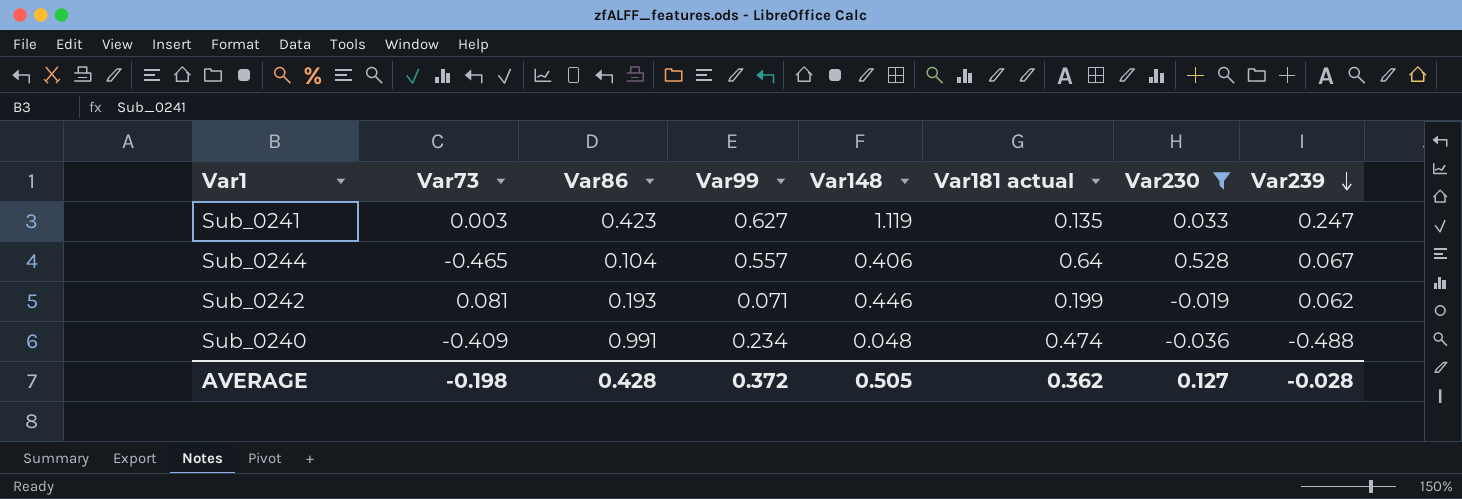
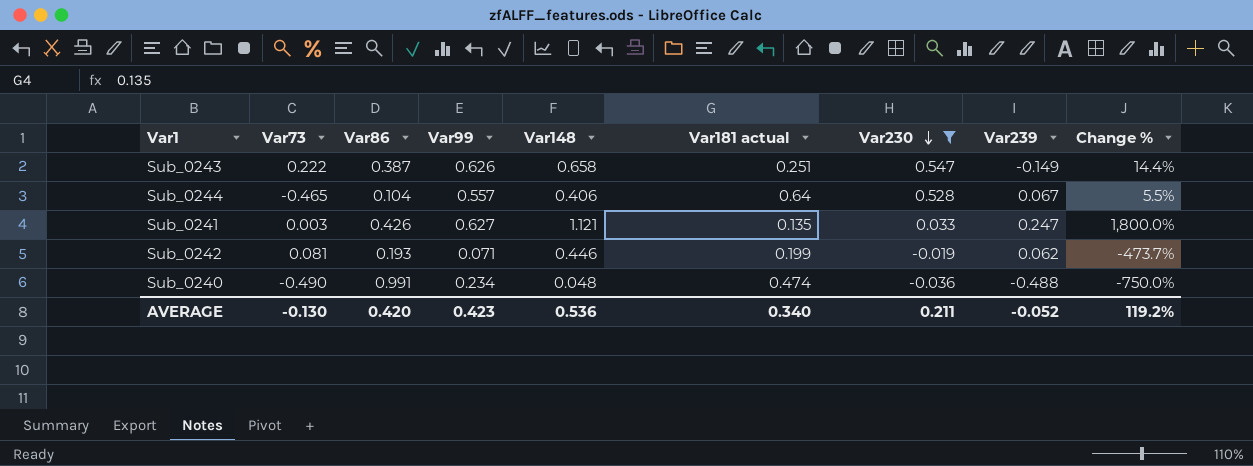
row order: Var239 descending -> Var230 descending
column Change % | formula: none -> ([Var99] - [Var230]) / [Var230]
row Sub_0243: none -> 0.222 | 0.387 | 0.626 | 0.658 | 0.251 | 0.547 | -0.149 | 14.4%
Sub_0241 | Var86: 0.423 -> 0.426
Sub_0241 | Var148: 1.119 -> 1.121
Sub_0240 | Var73: -0.409 -> -0.490
AVERAGE | Var73: -0.198 -> -0.130
AVERAGE | Var86: 0.428 -> 0.420
AVERAGE | Var99: 0.372 -> 0.423
AVERAGE | Var148: 0.505 -> 0.536
AVERAGE | Var181 actual: 0.362 -> 0.340
AVERAGE | Var230: 0.127 -> 0.211
AVERAGE | Var239: -0.028 -> -0.052

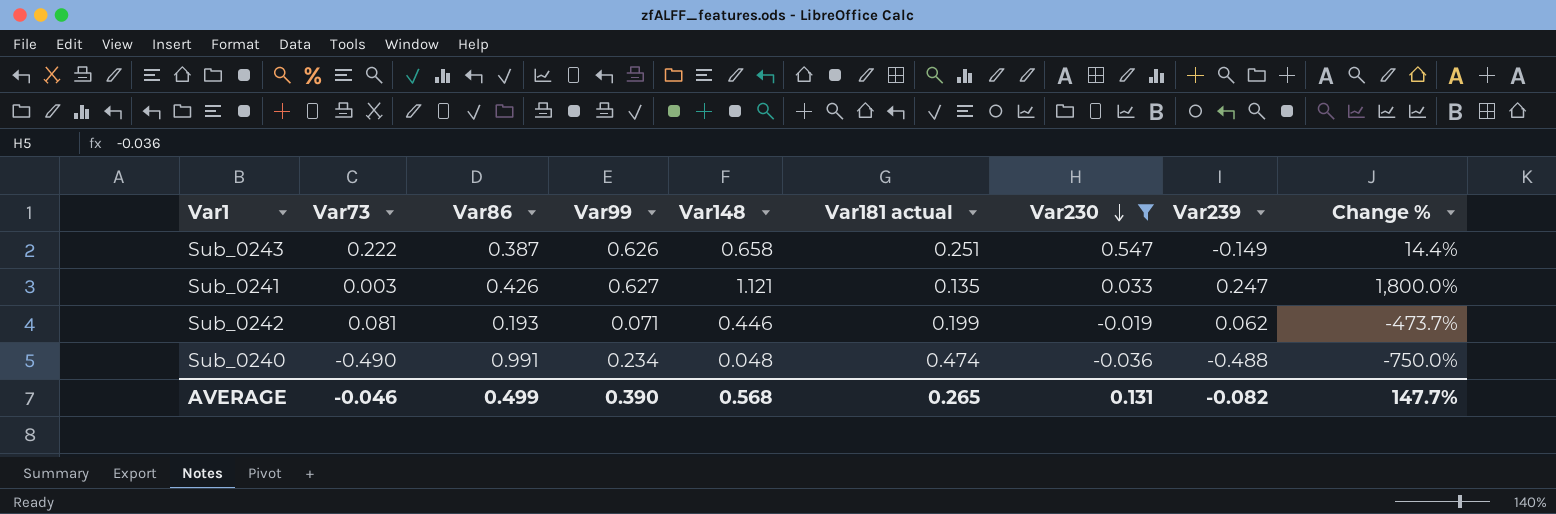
row Sub_0244: -0.465 | 0.104 | 0.557 | 0.406 | 0.64 | 0.528 | 0.067 | 5.5% -> none
AVERAGE | Var73: -0.130 -> -0.046
AVERAGE | Var86: 0.420 -> 0.499
AVERAGE | Var99: 0.423 -> 0.390
AVERAGE | Var148: 0.536 -> 0.568
AVERAGE | Var181 actual: 0.340 -> 0.265
AVERAGE | Var230: 0.211 -> 0.131
AVERAGE | Var239: -0.052 -> -0.082
AVERAGE | Change %: 119.2% -> 147.7%

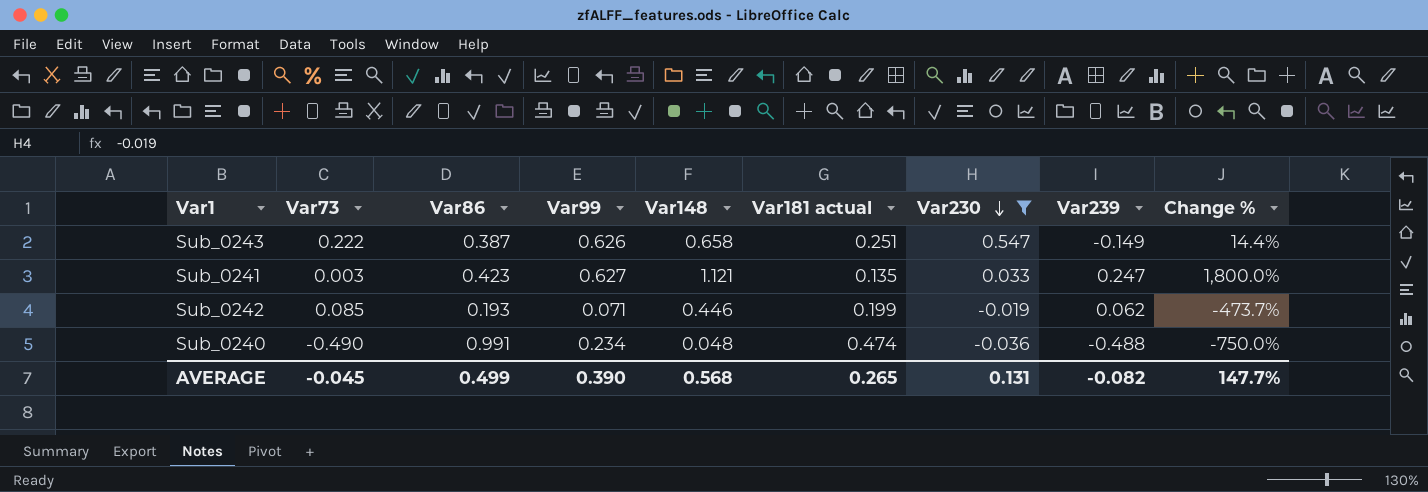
Sub_0241 | Var86: 0.426 -> 0.423
Sub_0242 | Var73: 0.081 -> 0.085
AVERAGE | Var73: -0.046 -> -0.045

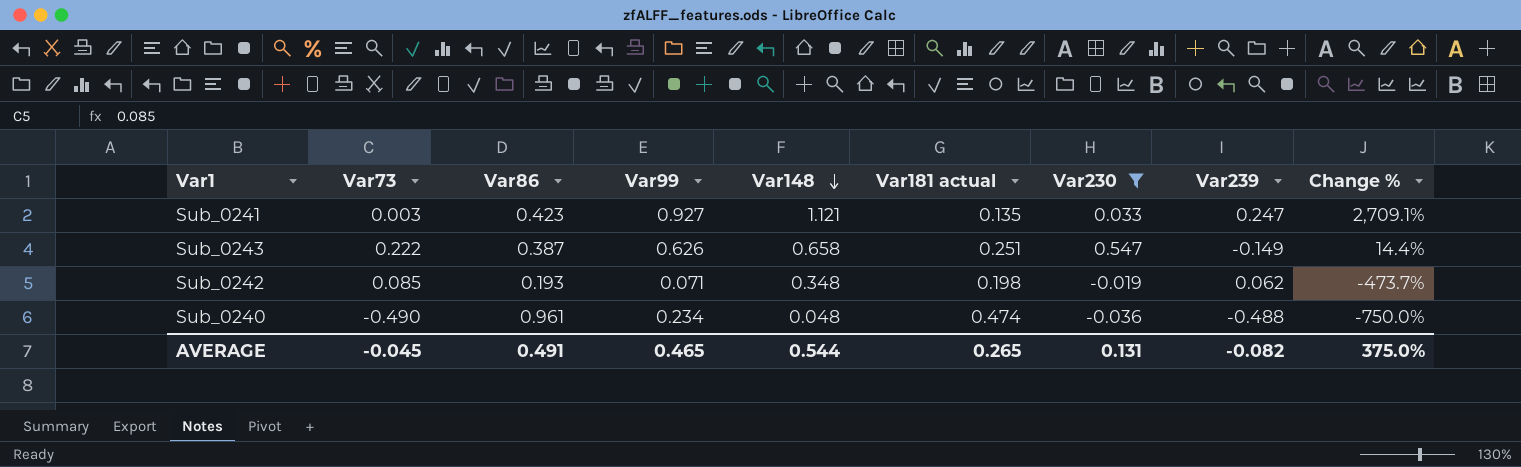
row order: Var230 descending -> Var148 descending
Sub_0241 | Var99: 0.627 -> 0.927
Sub_0241 | Change %: 1,800.0% -> 2,709.1%
Sub_0242 | Var148: 0.446 -> 0.348
Sub_0242 | Var181 actual: 0.199 -> 0.198
Sub_0240 | Var86: 0.991 -> 0.961
AVERAGE | Var86: 0.499 -> 0.491
AVERAGE | Var99: 0.390 -> 0.465
AVERAGE | Var148: 0.568 -> 0.544
AVERAGE | Change %: 147.7% -> 375.0%

